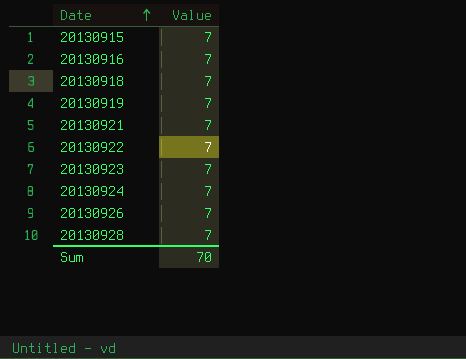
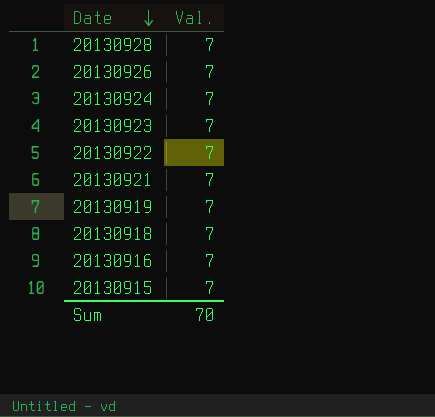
row order: Date ascending -> Date descending
column name: Value -> Val.

